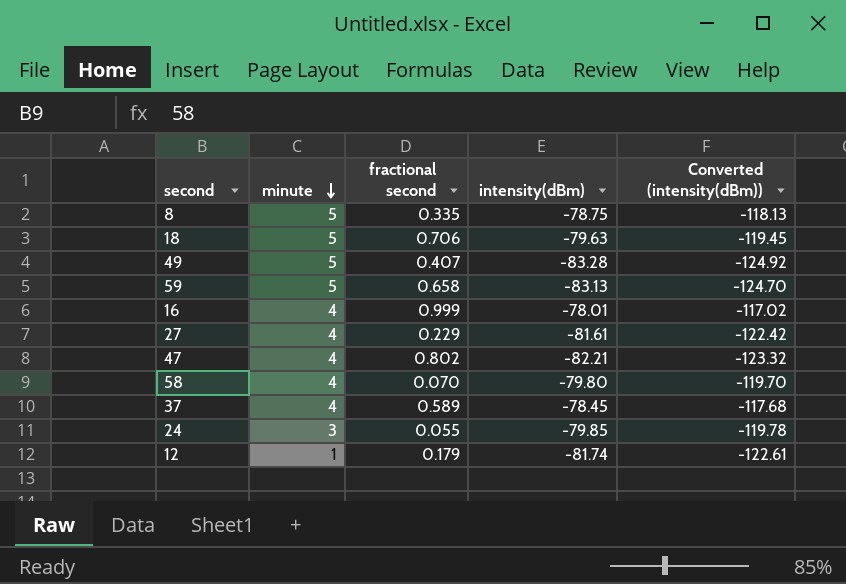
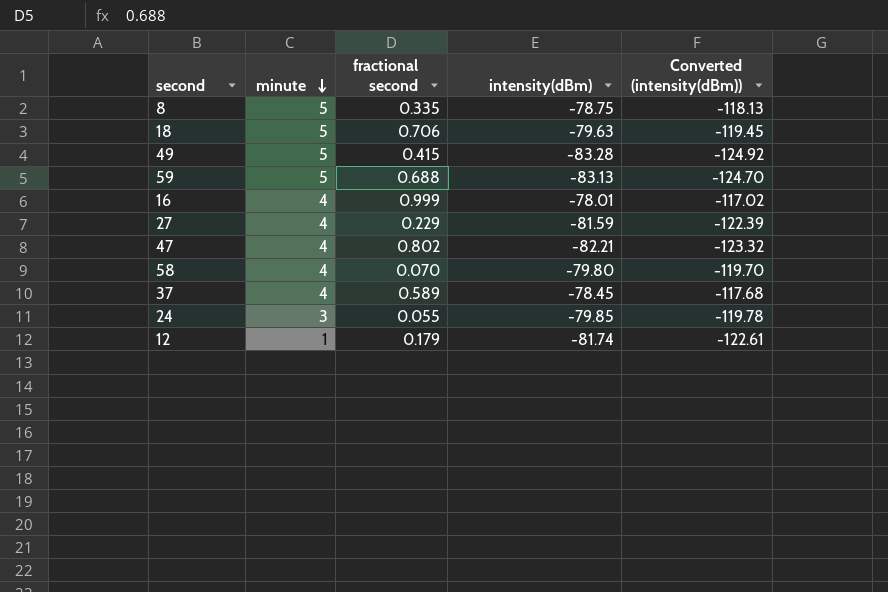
49 | fractional second: 0.407 -> 0.415
59 | fractional second: 0.658 -> 0.688
27 | intensity(dBm): -81.61 -> -81.59
27 | Converted (intensity(dBm)): -122.42 -> -122.39

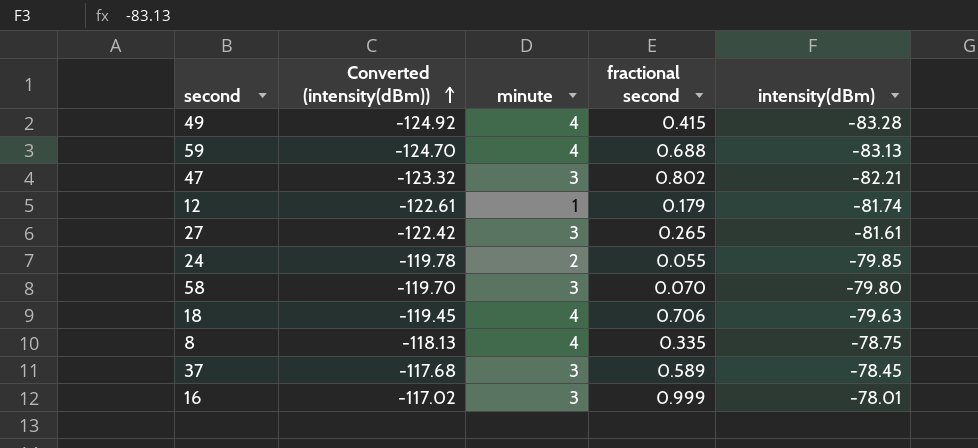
row order: minute descending -> Converted (intensity(dBm)) ascending
column Converted (intensity(dBm)) | position: 5 -> 2
49 | minute: 5 -> 4
59 | minute: 5 -> 4
47 | minute: 4 -> 3
27 | Converted (intensity(dBm)): -122.39 -> -122.42
27 | minute: 4 -> 3
27 | fractional second: 0.229 -> 0.265
27 | intensity(dBm): -81.59 -> -81.61
24 | minute: 3 -> 2
58 | minute: 4 -> 3
18 | minute: 5 -> 4
8 | minute: 5 -> 4
37 | minute: 4 -> 3
16 | minute: 4 -> 3

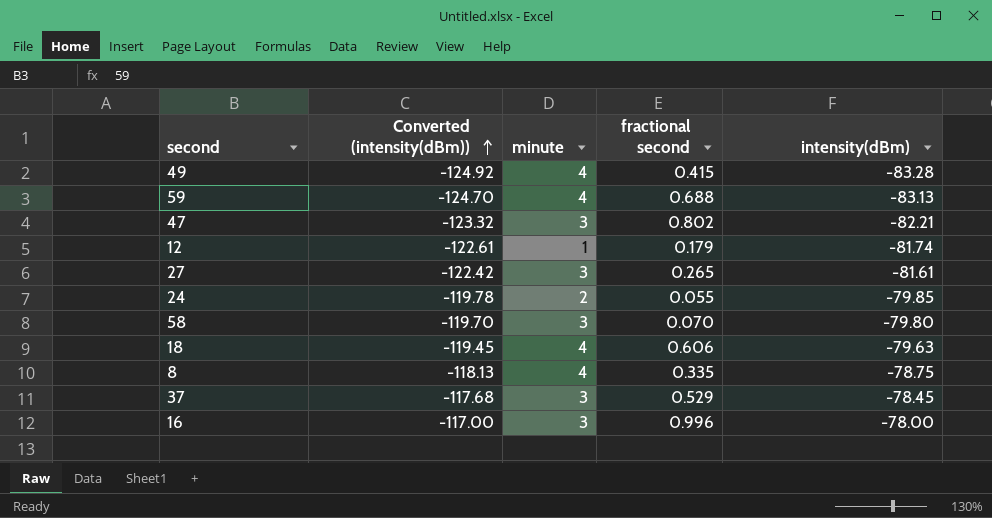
18 | fractional second: 0.706 -> 0.606
37 | fractional second: 0.589 -> 0.529
16 | Converted (intensity(dBm)): -117.02 -> -117.00
16 | fractional second: 0.999 -> 0.996
16 | intensity(dBm): -78.01 -> -78.00

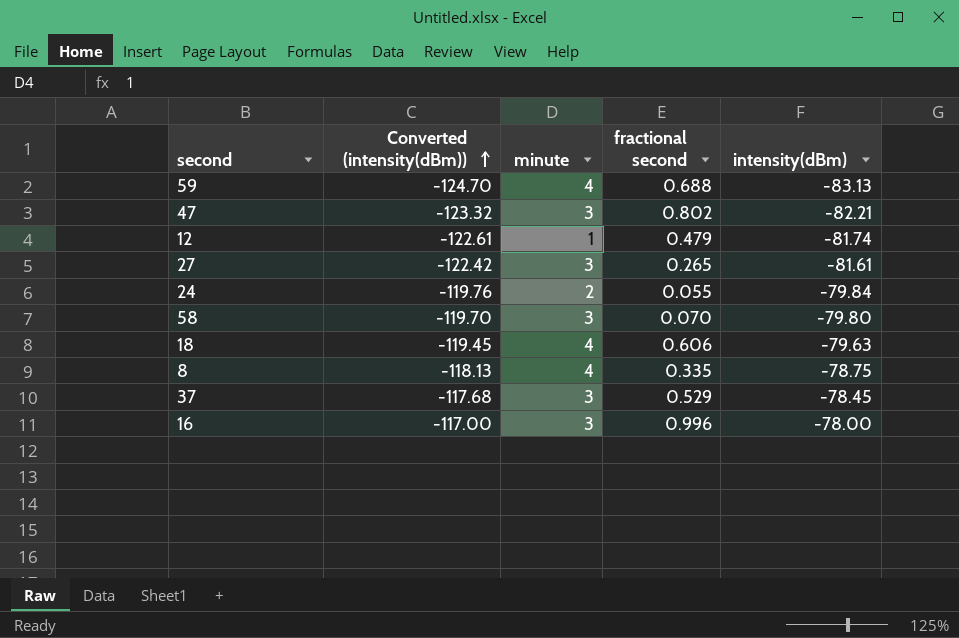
row 49: -124.92 | 4 | 0.415 | -83.28 -> none
12 | fractional second: 0.179 -> 0.479
24 | Converted (intensity(dBm)): -119.78 -> -119.76
24 | intensity(dBm): -79.85 -> -79.84

